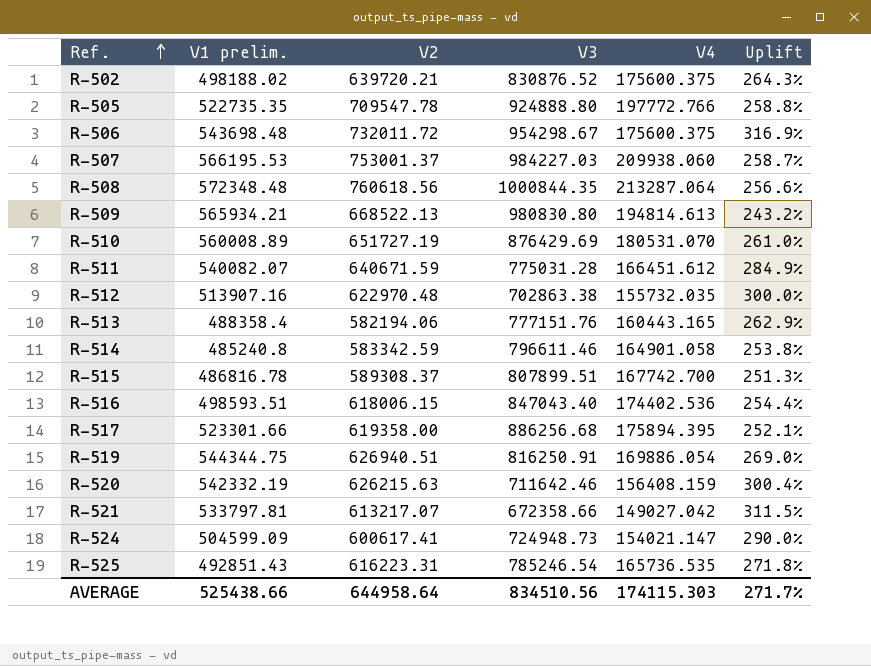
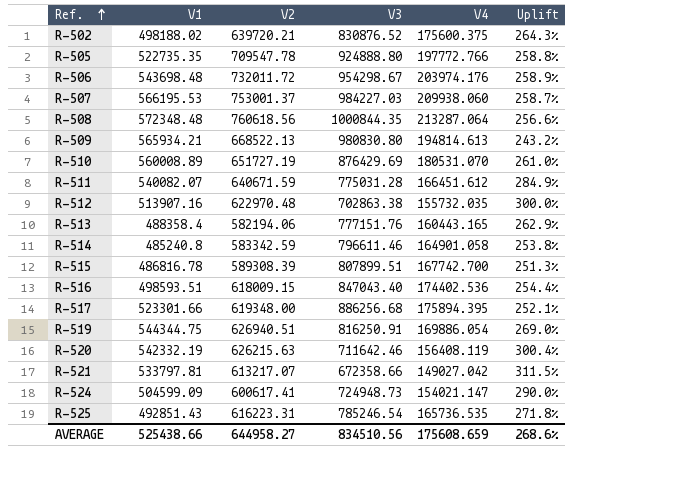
column name: V1 prelim. -> V1
R-506 | V4: 175600.375 -> 203974.176
R-506 | Uplift: 316.9% -> 258.9%
R-515 | V2: 589308.37 -> 589308.39
R-516 | V2: 618006.15 -> 618009.15
R-517 | V2: 619358.00 -> 619348.00
R-520 | V4: 156408.159 -> 156408.119
AVERAGE | V2: 644958.64 -> 644958.27
AVERAGE | V4: 174115.303 -> 175608.659
AVERAGE | Uplift: 271.7% -> 268.6%

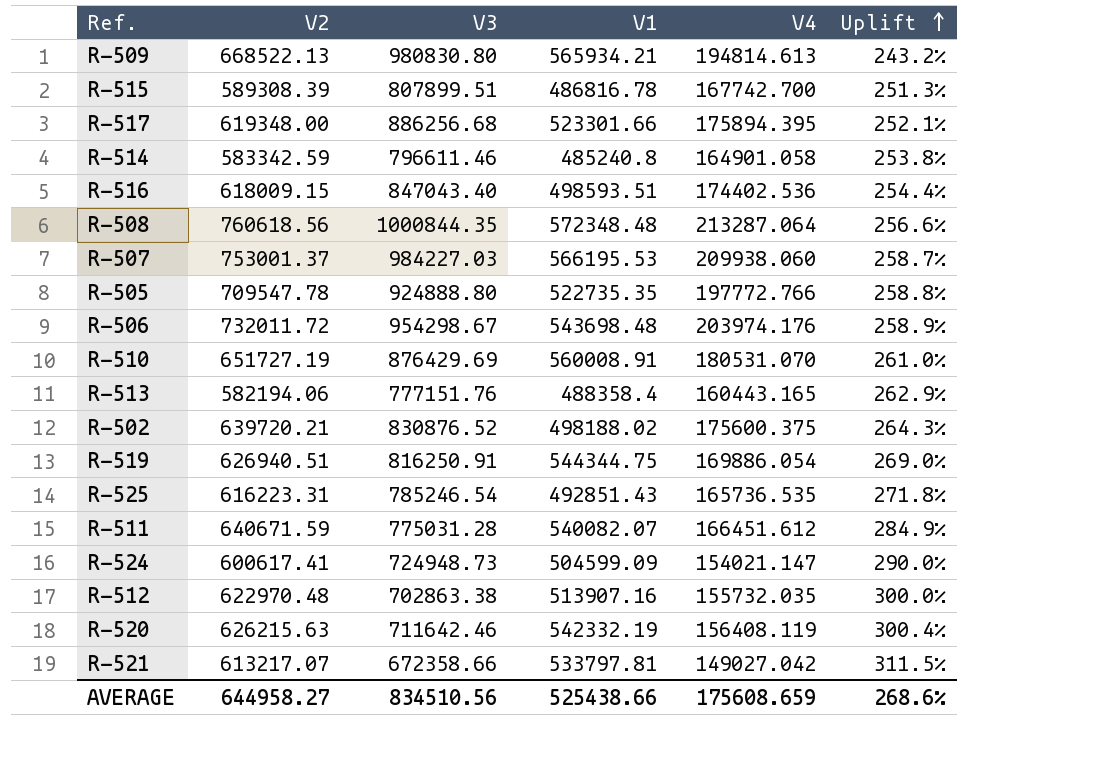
row order: Ref. ascending -> Uplift ascending
column V1 | position: 2 -> 4
R-510 | V1: 560008.89 -> 560008.91

